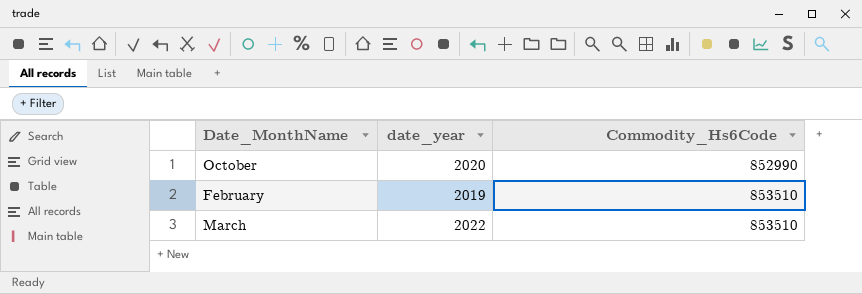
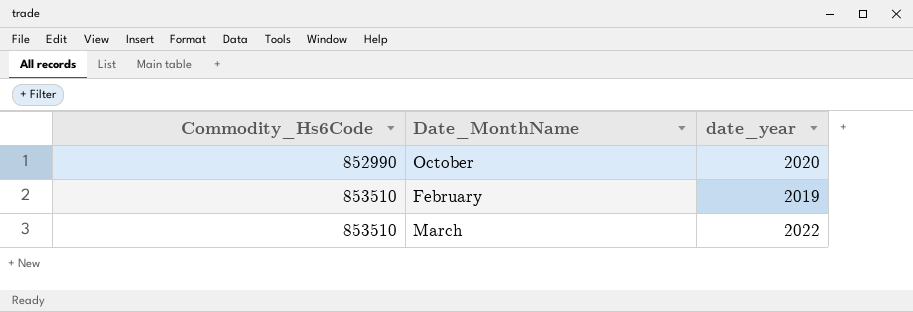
column Commodity_Hs6Code | position: 3 -> 1

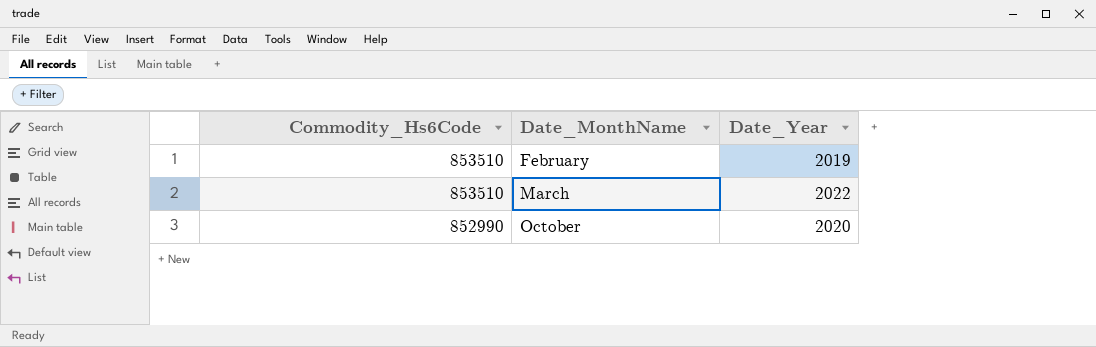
row order: Commodity_Hs6Code ascending -> Commodity_Hs6Code descending
column name: date_year -> Date_Year

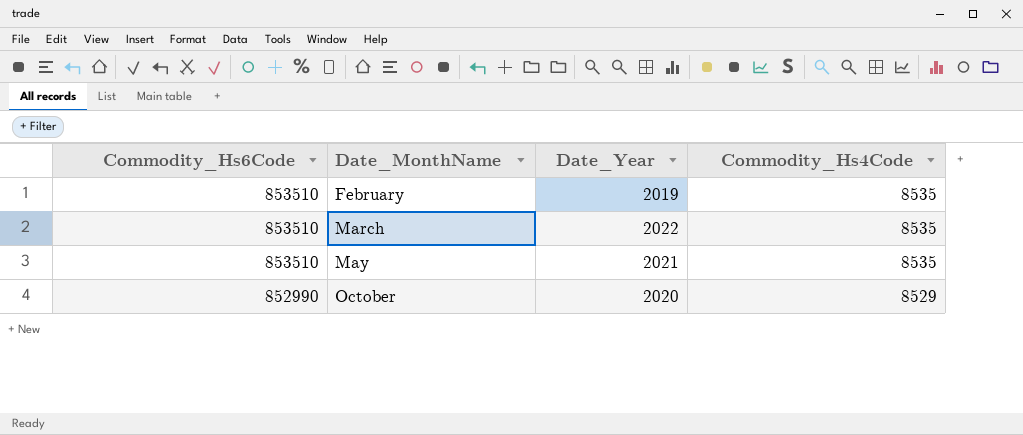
column Commodity_Hs4Code | position: none -> 4
row May: none -> 853510 | 2021 | 8535

